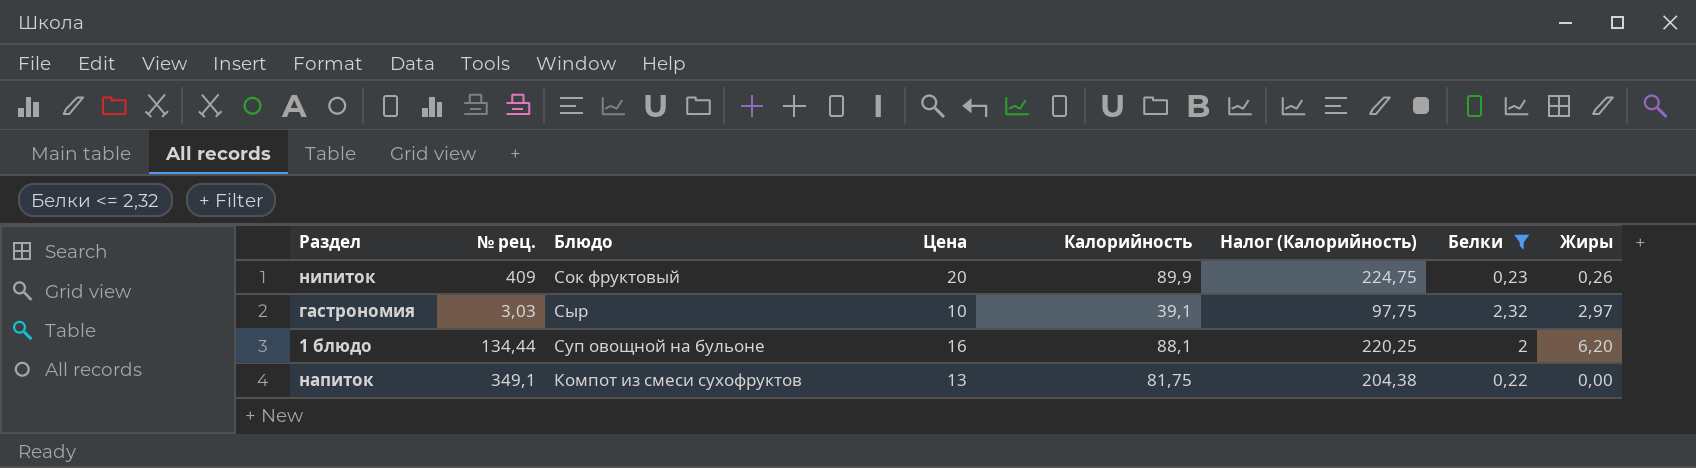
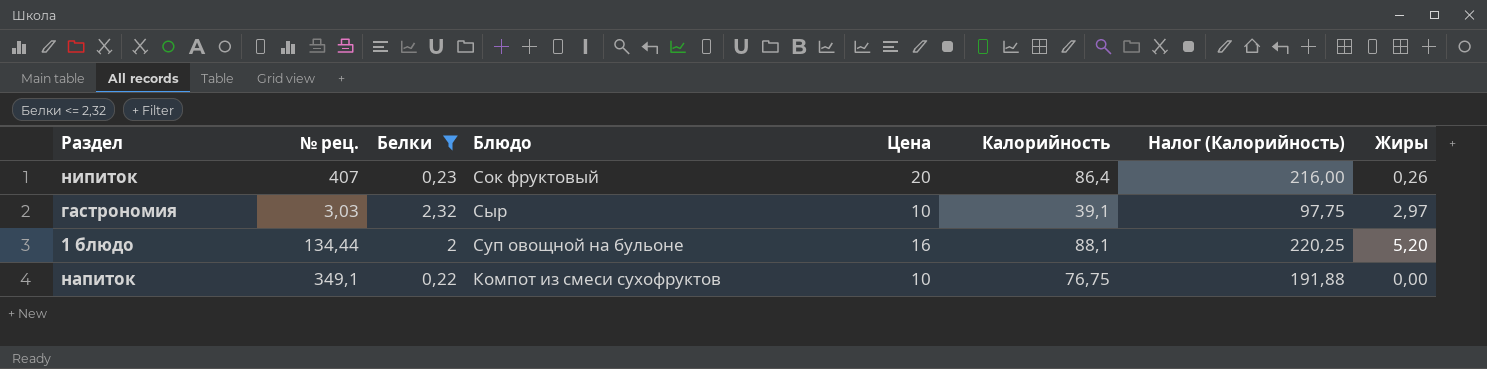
column Белки | position: 7 -> 3
нипиток | № рец.: 409 -> 407
нипиток | Калорийность: 89,9 -> 86,4
нипиток | Налог (Калорийность): 224,75 -> 216,00
1 блюдо | Жиры: 6,20 -> 5,20
напиток | Цена: 13 -> 10
напиток | Калорийность: 81,75 -> 76,75
напиток | Налог (Калорийность): 204,38 -> 191,88

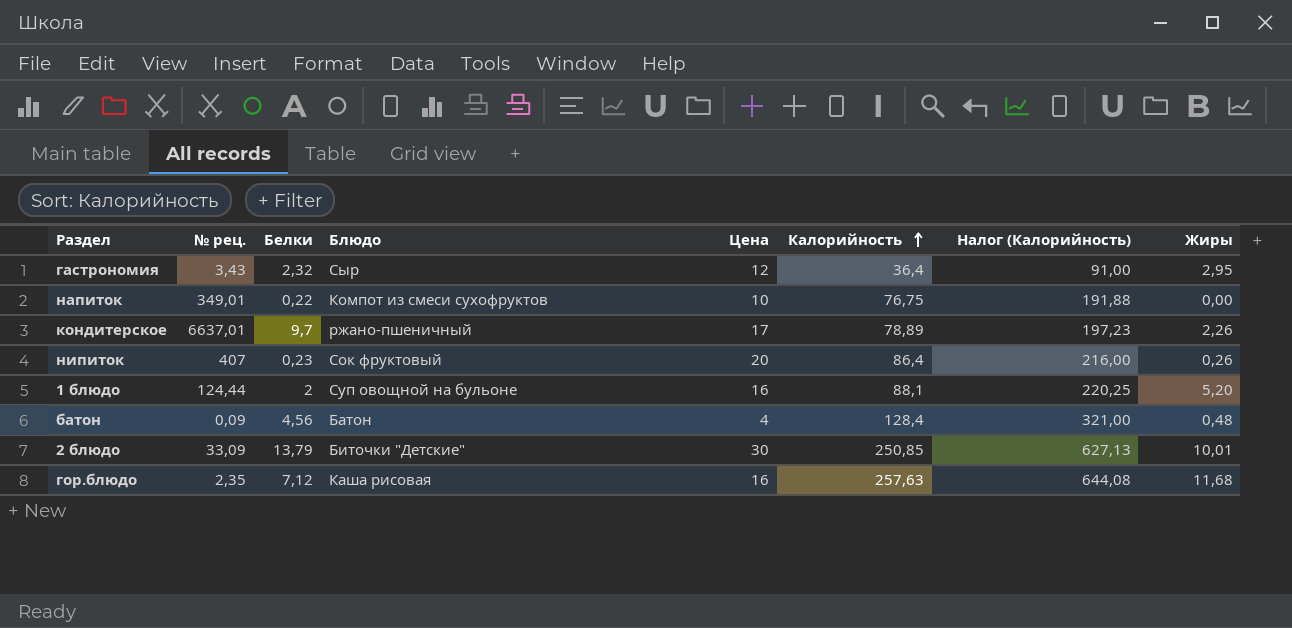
filter: Белки <= 2,32 -> none
row order: none -> Калорийность ascending
гастрономия | № рец.: 3,03 -> 3,43
гастрономия | Цена: 10 -> 12
гастрономия | Калорийность: 39,1 -> 36,4
гастрономия | Налог (Калорийность): 97,75 -> 91,00
гастрономия | Жиры: 2,97 -> 2,95
напиток | № рец.: 349,1 -> 349,01
1 блюдо | № рец.: 134,44 -> 124,44

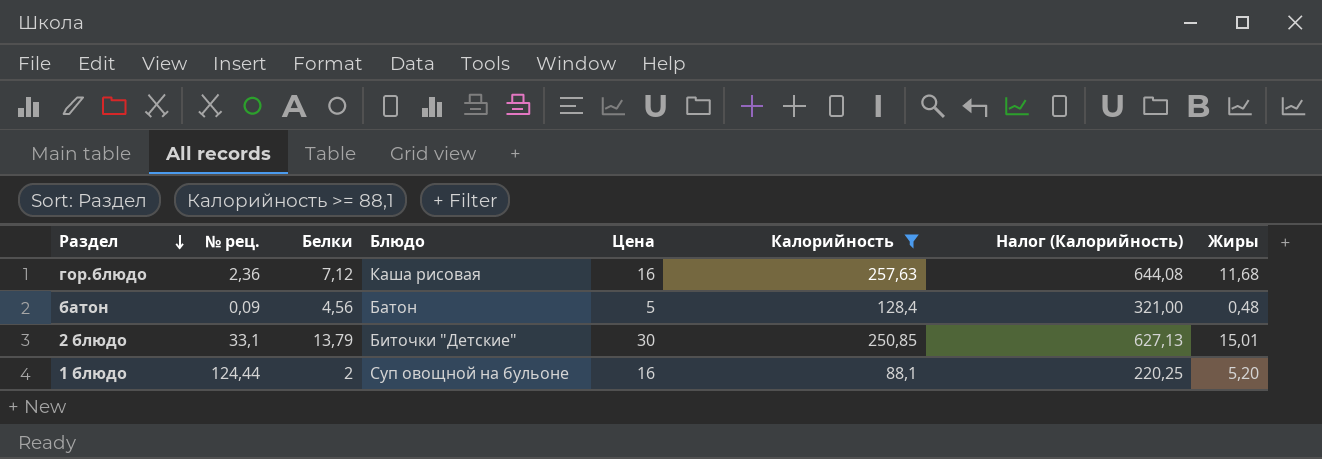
filter: none -> Калорийность >= 88,1
row order: Калорийность ascending -> Раздел descending
гор.блюдо | № рец.: 2,35 -> 2,36
батон | Цена: 4 -> 5
2 блюдо | № рец.: 33,09 -> 33,1
2 блюдо | Жиры: 10,01 -> 15,01

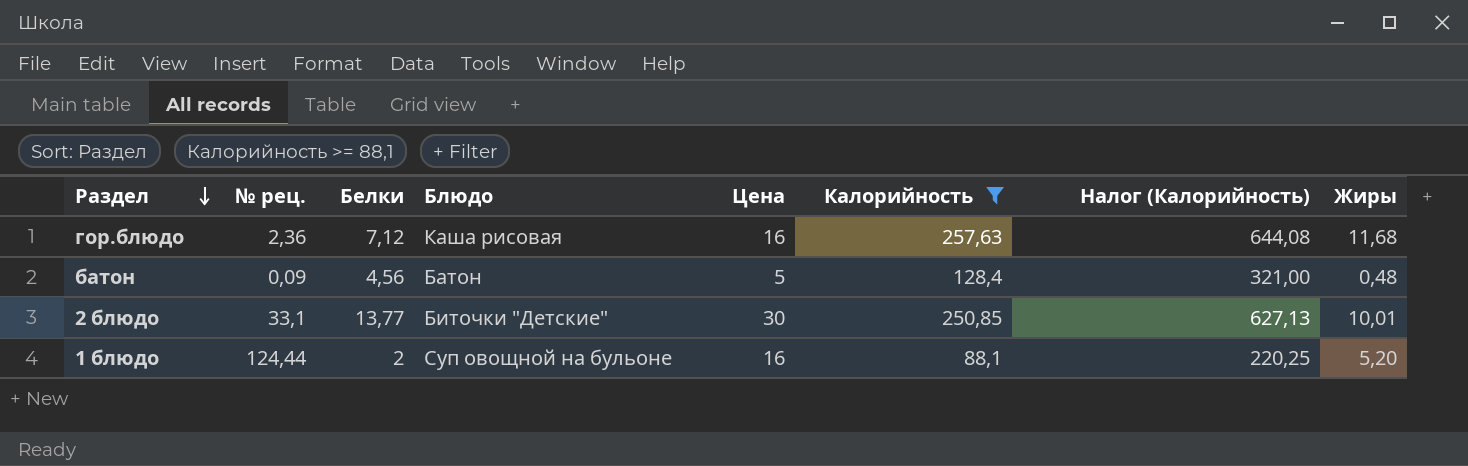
2 блюдо | Белки: 13,79 -> 13,77
2 блюдо | Жиры: 15,01 -> 10,01

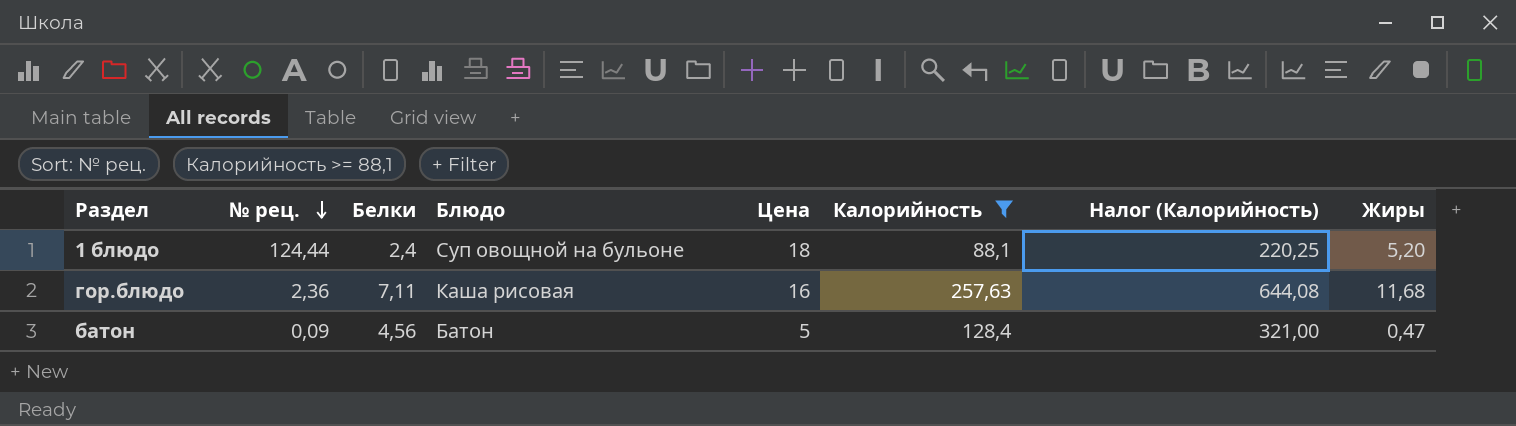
row order: Раздел descending -> № рец. descending
row 2 блюдо: 33,1 | 13,77 | Биточки "Детские" | 30 | 250,85 | 627,13 | 10,01 -> none
1 блюдо | Белки: 2 -> 2,4
1 блюдо | Цена: 16 -> 18
гор.блюдо | Белки: 7,12 -> 7,11
батон | Жиры: 0,48 -> 0,47

